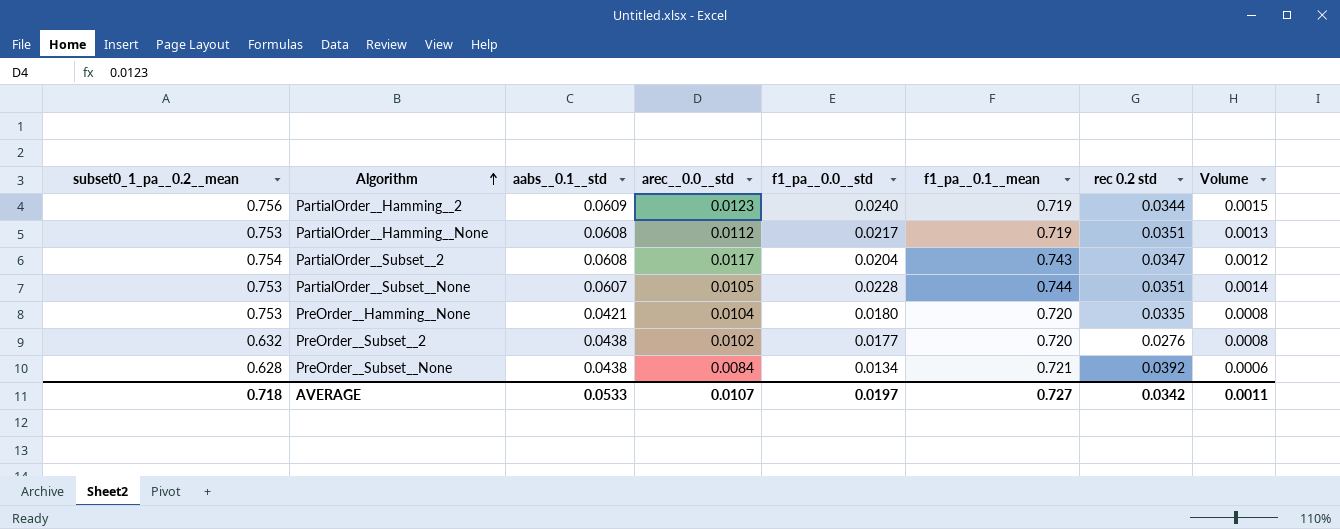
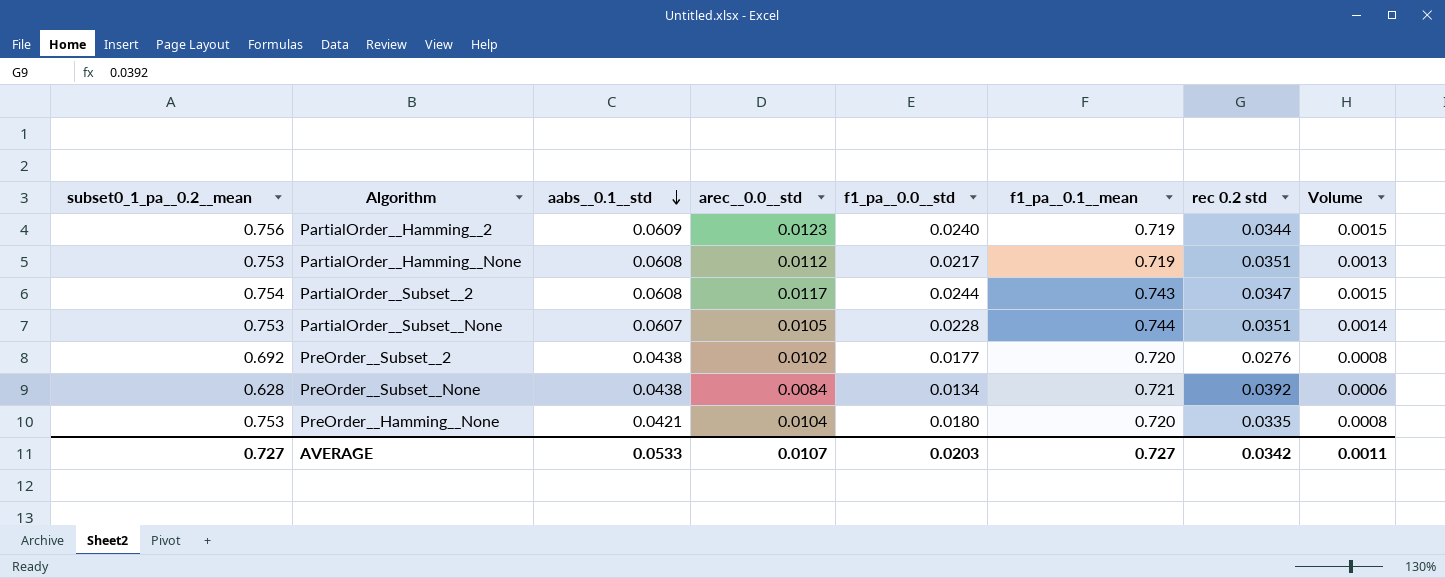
row order: Algorithm ascending -> aabs__0.1__std descending
PartialOrder__Subset__2 | f1_pa__0.0__std: 0.0204 -> 0.0244
PartialOrder__Subset__2 | Volume: 0.0012 -> 0.0015
PreOrder__Subset__2 | subset0_1_pa__0.2__mean: 0.632 -> 0.692
AVERAGE | subset0_1_pa__0.2__mean: 0.718 -> 0.727
AVERAGE | f1_pa__0.0__std: 0.0197 -> 0.0203

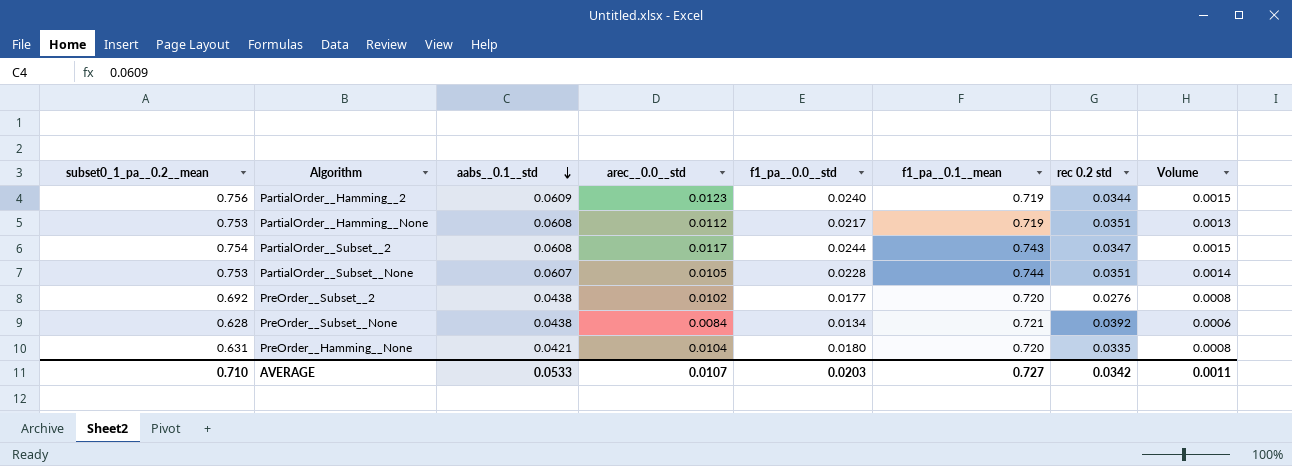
PreOrder__Hamming__None | subset0_1_pa__0.2__mean: 0.753 -> 0.631
AVERAGE | subset0_1_pa__0.2__mean: 0.727 -> 0.710

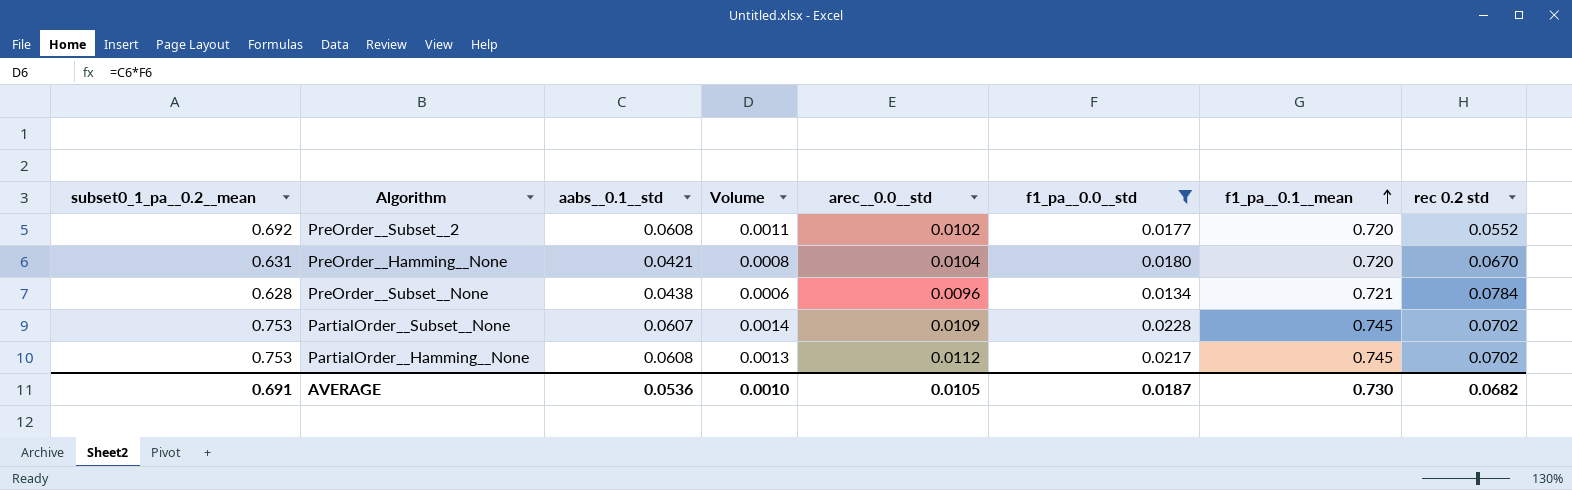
filter: none -> f1_pa__0.0__std <= 0.0228
row order: aabs__0.1__std descending -> f1_pa__0.1__mean ascending
column Volume | position: 8 -> 4
PreOrder__Subset__2 | aabs__0.1__std: 0.0438 -> 0.0608
PreOrder__Subset__2 | Volume: 0.0008 -> 0.0011
PreOrder__Subset__2 | rec 0.2 std: 0.0276 -> 0.0552
PreOrder__Hamming__None | rec 0.2 std: 0.0335 -> 0.0670
PreOrder__Subset__None | arec__0.0__std: 0.0084 -> 0.0096
PreOrder__Subset__None | rec 0.2 std: 0.0392 -> 0.0784
PartialOrder__Subset__None | arec__0.0__std: 0.0105 -> 0.0109
PartialOrder__Subset__None | f1_pa__0.1__mean: 0.744 -> 0.745
PartialOrder__Subset__None | rec 0.2 std: 0.0351 -> 0.0702
PartialOrder__Hamming__None | f1_pa__0.1__mean: 0.719 -> 0.745
PartialOrder__Hamming__None | rec 0.2 std: 0.0351 -> 0.0702
AVERAGE | subset0_1_pa__0.2__mean: 0.710 -> 0.691
AVERAGE | aabs__0.1__std: 0.0533 -> 0.0536
AVERAGE | Volume: 0.0011 -> 0.0010
AVERAGE | arec__0.0__std: 0.0107 -> 0.0105
AVERAGE | f1_pa__0.0__std: 0.0203 -> 0.0187
AVERAGE | f1_pa__0.1__mean: 0.727 -> 0.730
AVERAGE | rec 0.2 std: 0.0342 -> 0.0682

